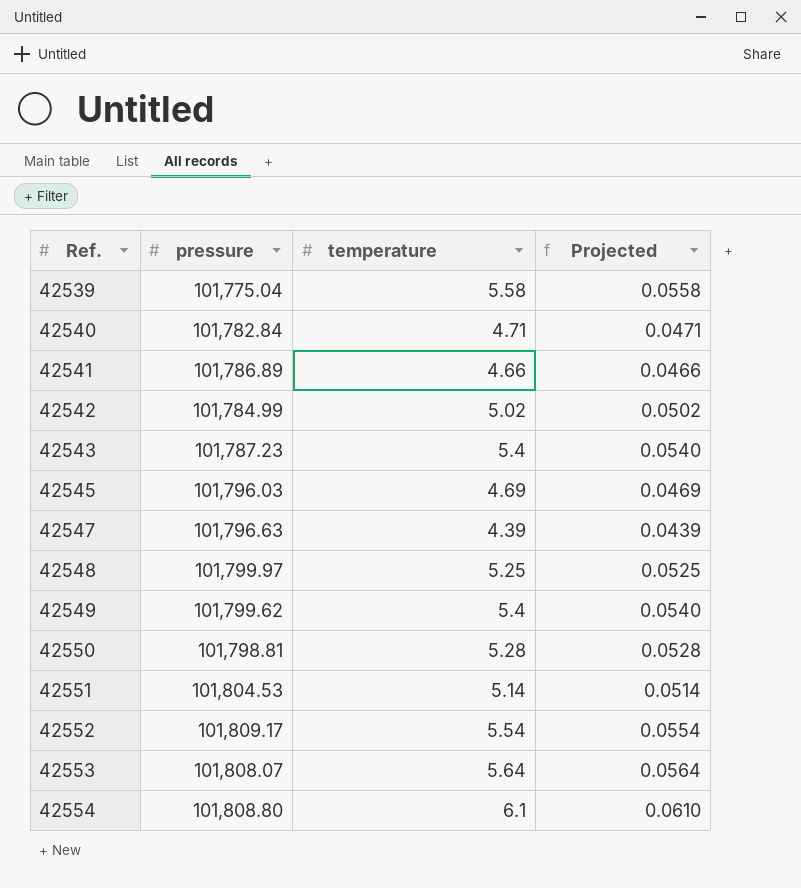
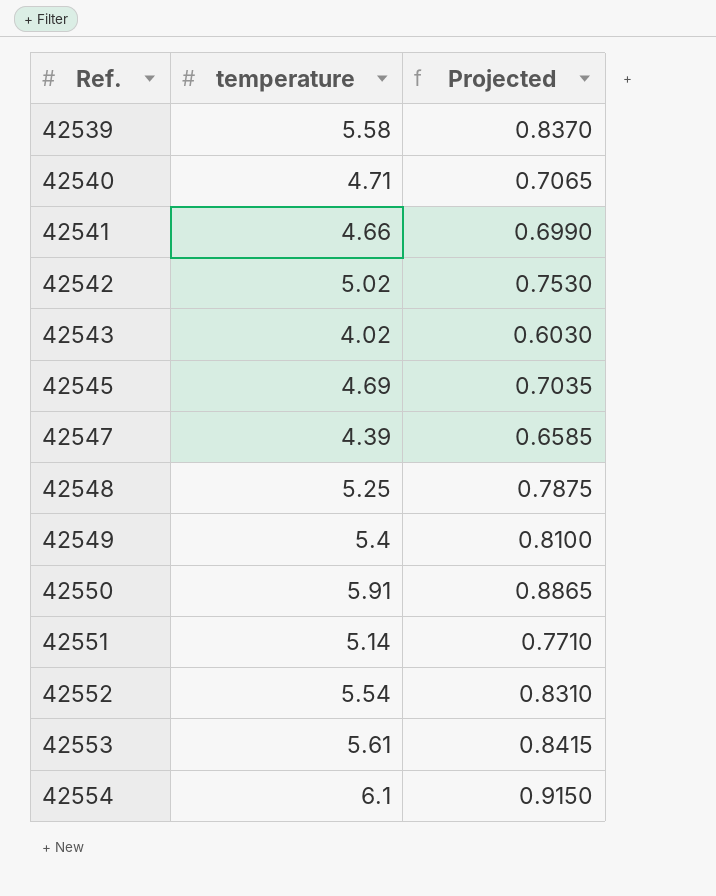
column pressure | position: 2 -> none
column Projected | formula: [temperature] * 0.01 -> [temperature] * 0.15
42543 | temperature: 5.4 -> 4.02
42550 | temperature: 5.28 -> 5.91
42553 | temperature: 5.64 -> 5.61

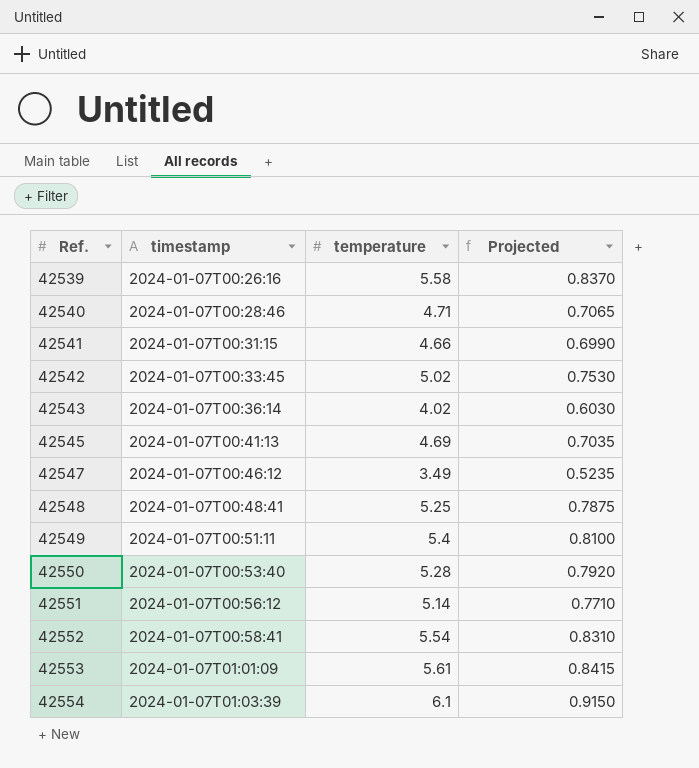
column timestamp | position: none -> 2
42547 | temperature: 4.39 -> 3.49
42547 | Projected: 0.6585 -> 0.5235
42550 | temperature: 5.91 -> 5.28
42550 | Projected: 0.8865 -> 0.7920

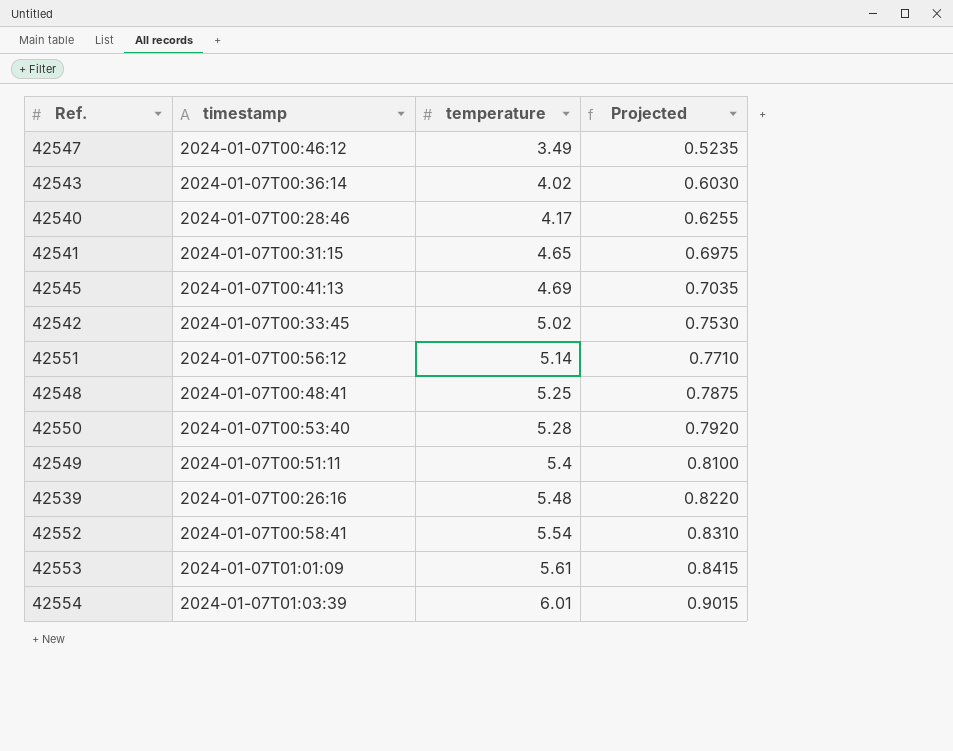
row order: Ref. ascending -> temperature ascending
42540 | temperature: 4.71 -> 4.17
42540 | Projected: 0.7065 -> 0.6255
42541 | temperature: 4.66 -> 4.65
42541 | Projected: 0.6990 -> 0.6975
42539 | temperature: 5.58 -> 5.48
42539 | Projected: 0.8370 -> 0.8220
42554 | temperature: 6.1 -> 6.01
42554 | Projected: 0.9150 -> 0.9015

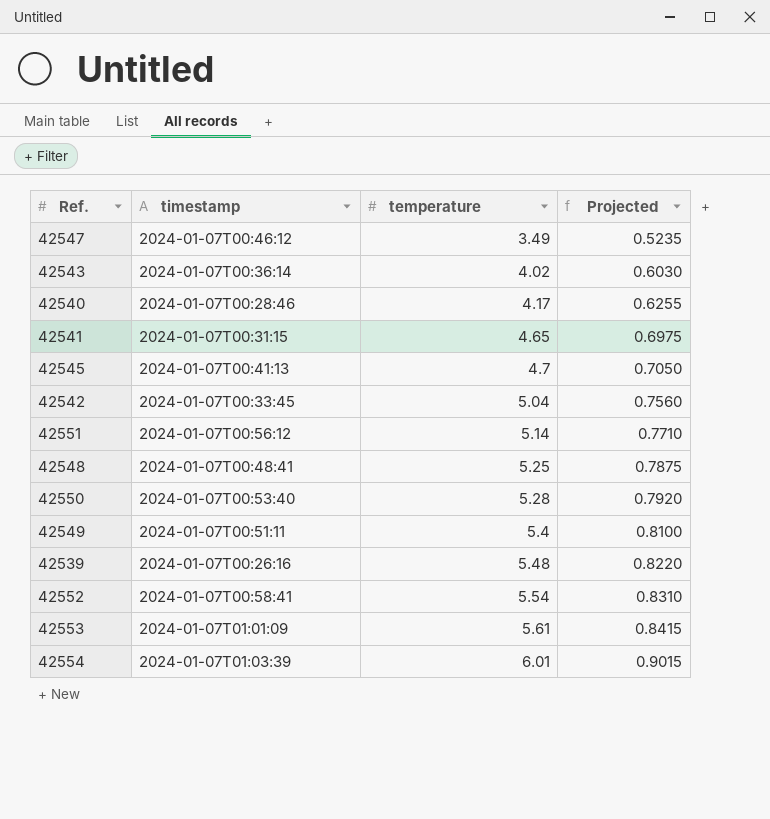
42545 | temperature: 4.69 -> 4.7
42545 | Projected: 0.7035 -> 0.7050
42542 | temperature: 5.02 -> 5.04
42542 | Projected: 0.7530 -> 0.7560

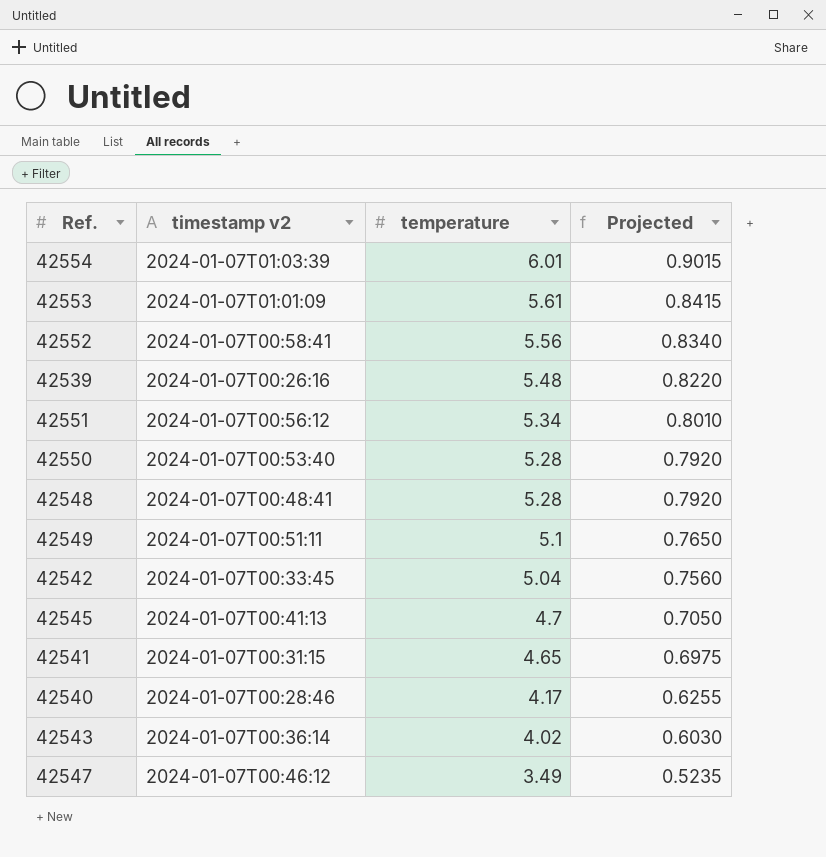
row order: temperature ascending -> temperature descending
column name: timestamp -> timestamp v2
42552 | temperature: 5.54 -> 5.56
42552 | Projected: 0.8310 -> 0.8340
42551 | temperature: 5.14 -> 5.34
42551 | Projected: 0.7710 -> 0.8010
42548 | temperature: 5.25 -> 5.28
42548 | Projected: 0.7875 -> 0.7920
42549 | temperature: 5.4 -> 5.1
42549 | Projected: 0.8100 -> 0.7650

